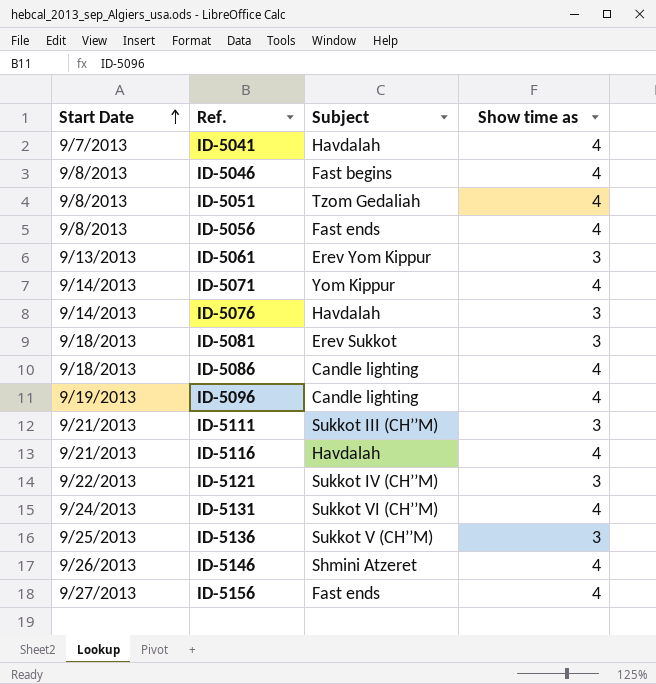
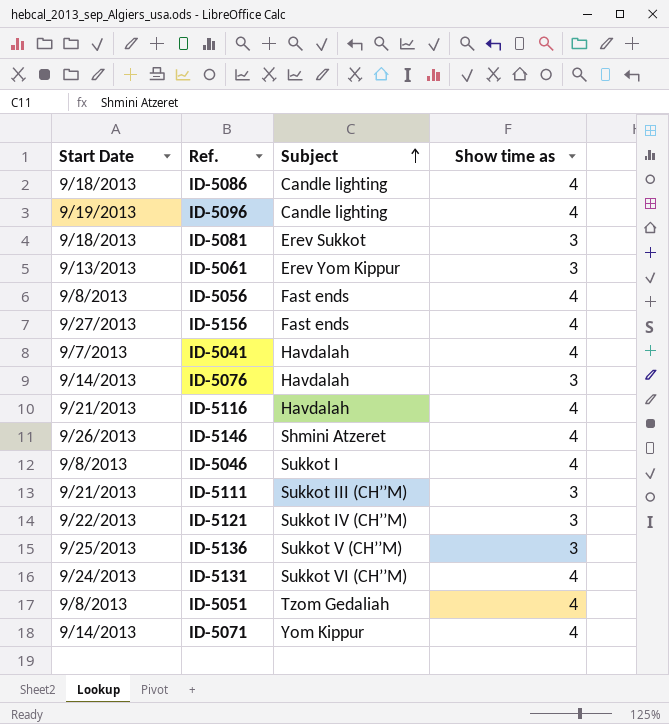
row order: Start Date ascending -> Subject ascending
ID-5046 | Subject: Fast begins -> Sukkot I

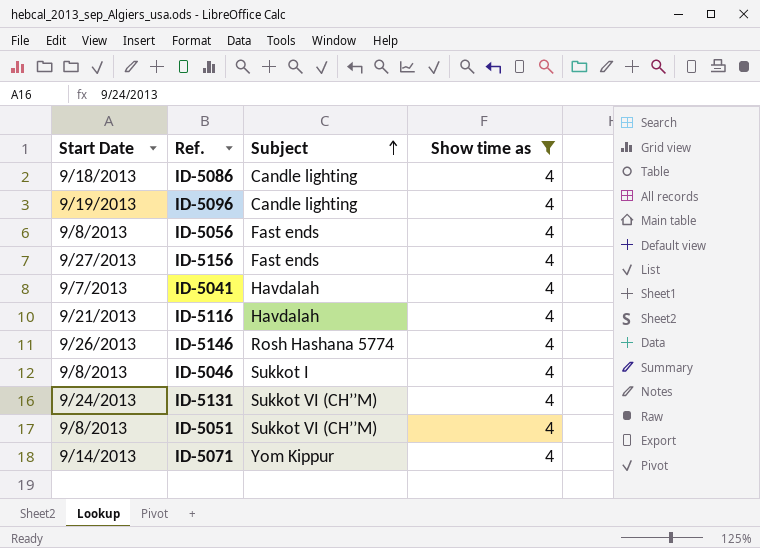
filter: none -> Show time as = 4
ID-5146 | Subject: Shmini Atzeret -> Rosh Hashana 5774
ID-5051 | Subject: Tzom Gedaliah -> Sukkot VI (CH’’M)

